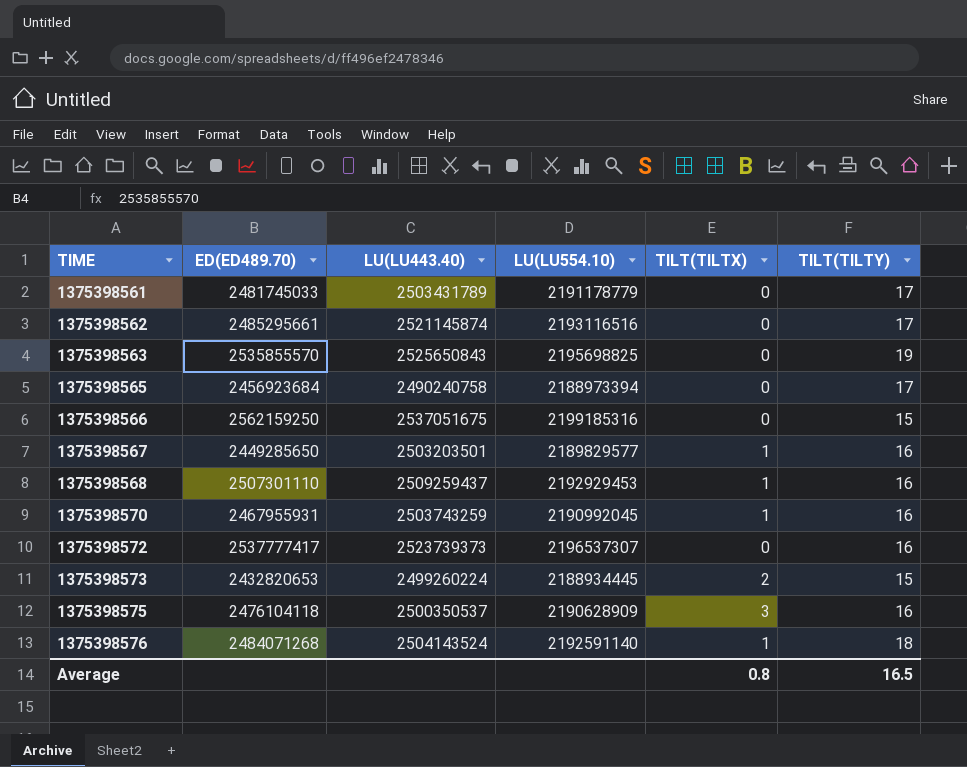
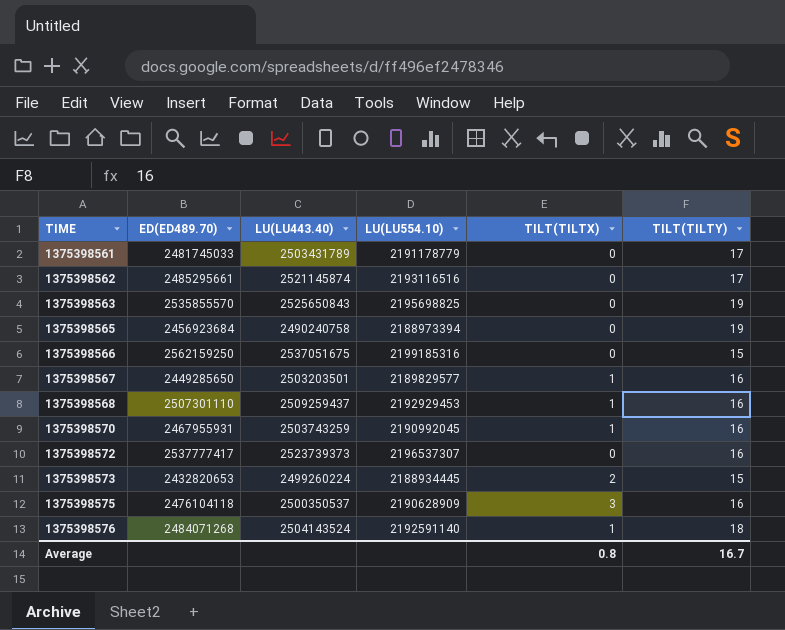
1375398565 | TILT(TILTY): 17 -> 19
Average | TILT(TILTY): 16.5 -> 16.7

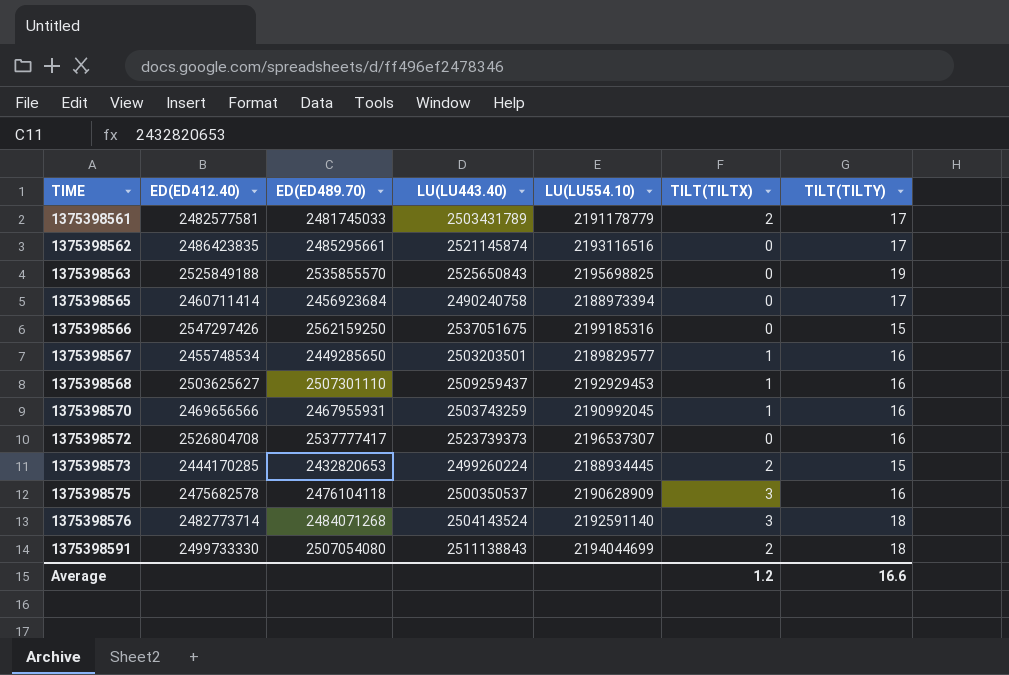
column ED(ED412.40) | position: none -> 2
1375398561 | TILT(TILTX): 0 -> 2
1375398565 | TILT(TILTY): 19 -> 17
1375398576 | TILT(TILTX): 1 -> 3
row 1375398591: none -> 2499733330 | 2507054080 | 2511138843 | 2194044699 | 2 | 18
Average | TILT(TILTX): 0.8 -> 1.2
Average | TILT(TILTY): 16.7 -> 16.6

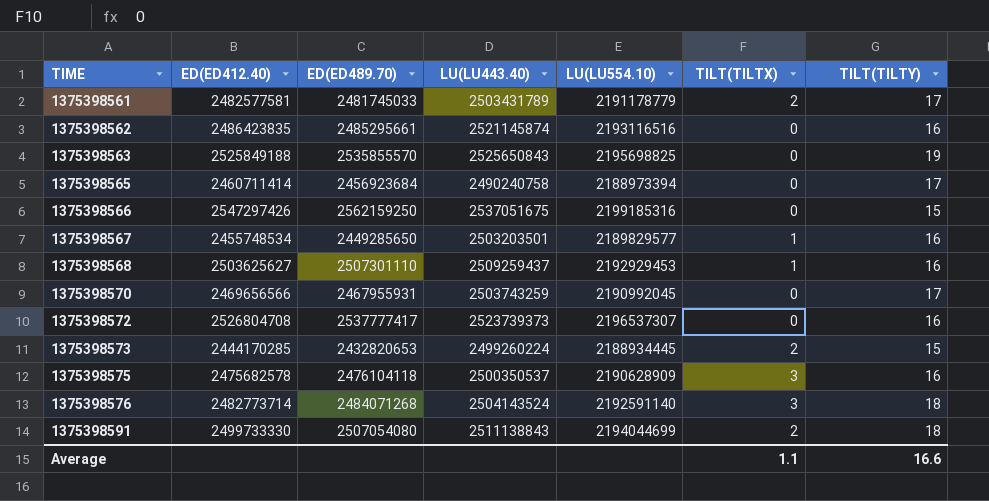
1375398562 | TILT(TILTY): 17 -> 16
1375398570 | TILT(TILTX): 1 -> 0
1375398570 | TILT(TILTY): 16 -> 17
Average | TILT(TILTX): 1.2 -> 1.1

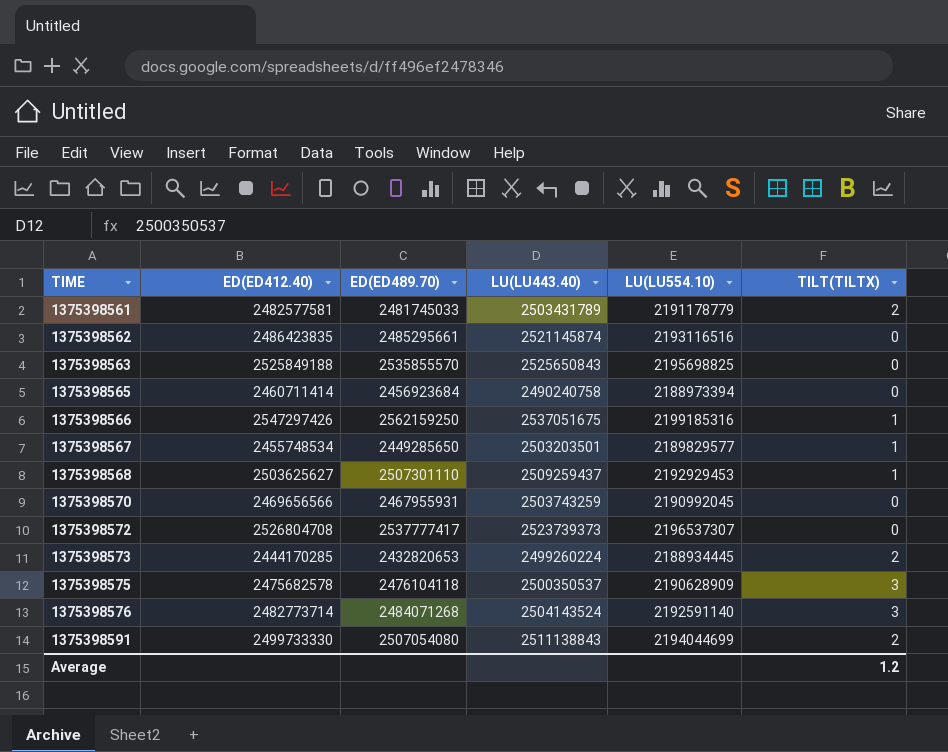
column TILT(TILTY) | position: 7 -> none
1375398566 | TILT(TILTX): 0 -> 1
Average | TILT(TILTX): 1.1 -> 1.2

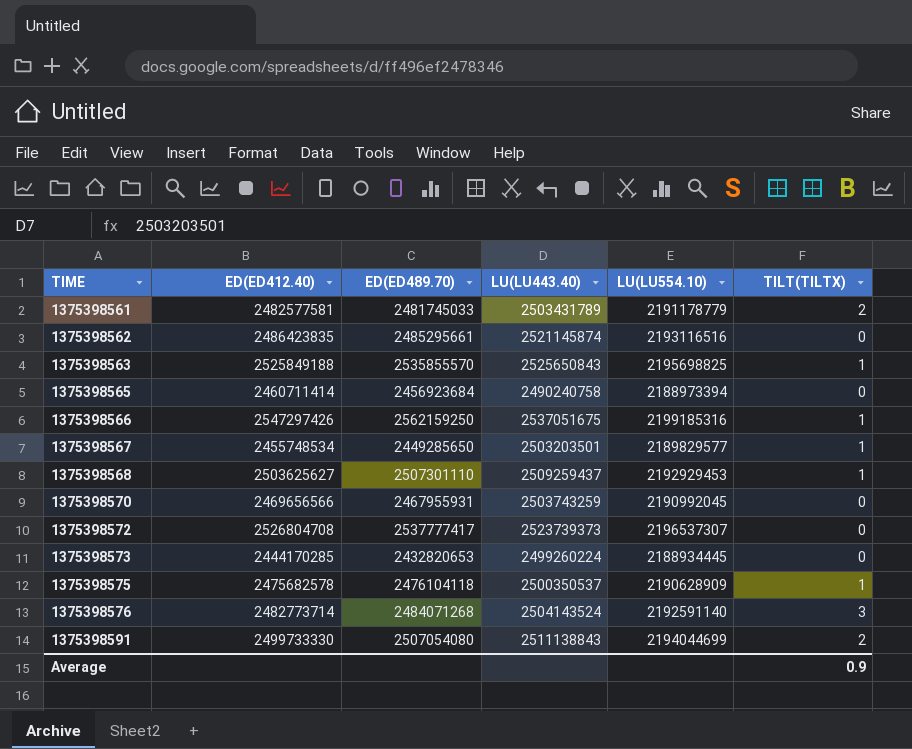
1375398563 | TILT(TILTX): 0 -> 1
1375398573 | TILT(TILTX): 2 -> 0
1375398575 | TILT(TILTX): 3 -> 1
Average | TILT(TILTX): 1.2 -> 0.9

